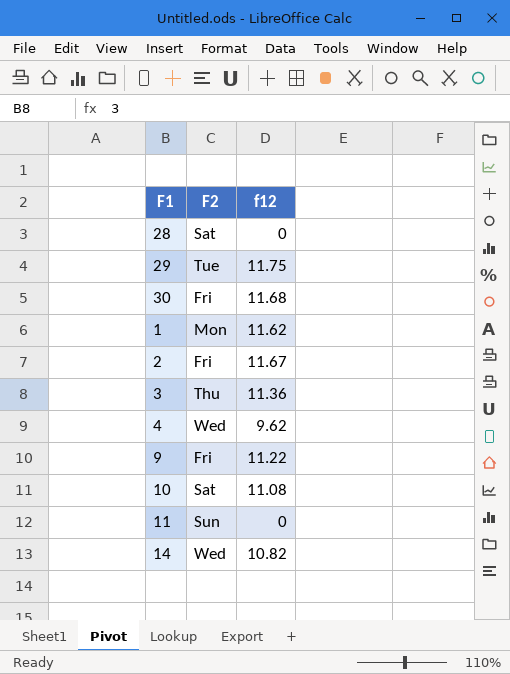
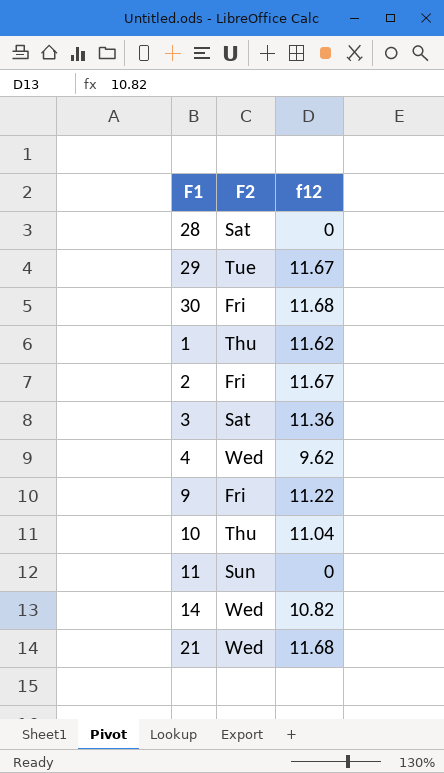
29 | f12: 11.75 -> 11.67
1 | F2: Mon -> Thu
3 | F2: Thu -> Sat
10 | F2: Sat -> Thu
10 | f12: 11.08 -> 11.04
row 21: none -> Wed | 11.68

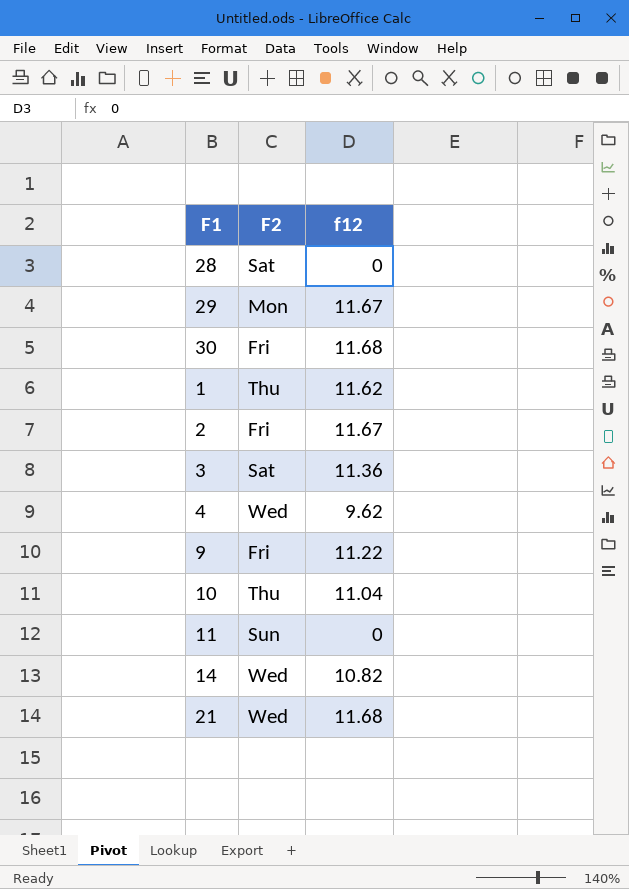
29 | F2: Tue -> Mon

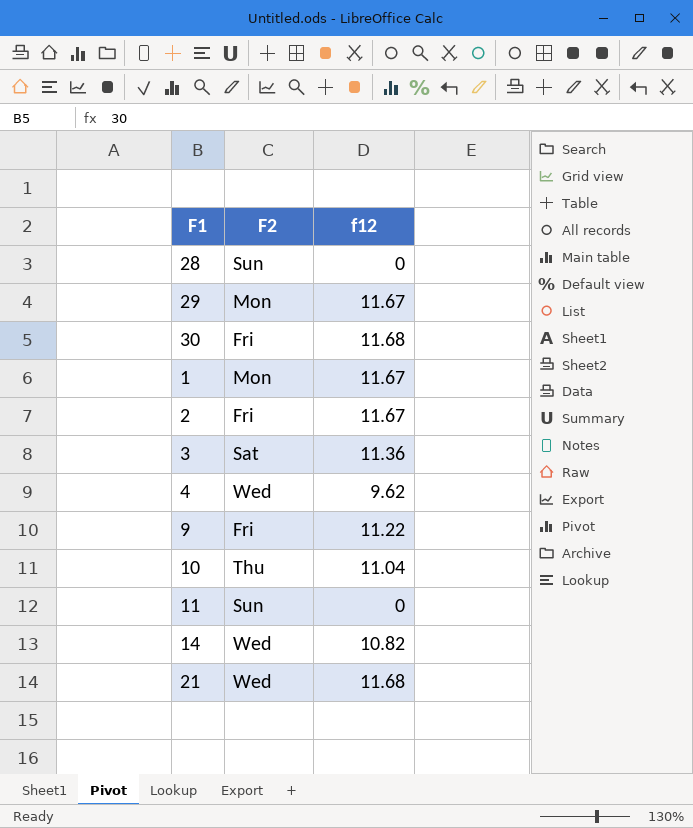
28 | F2: Sat -> Sun
1 | F2: Thu -> Mon
1 | f12: 11.62 -> 11.67

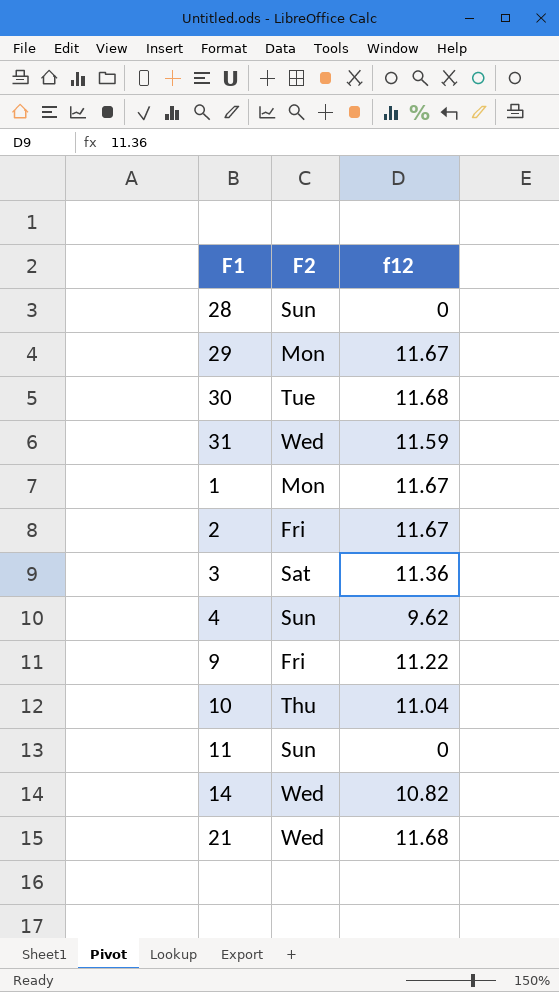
30 | F2: Fri -> Tue
row 31: none -> Wed | 11.59
4 | F2: Wed -> Sun

